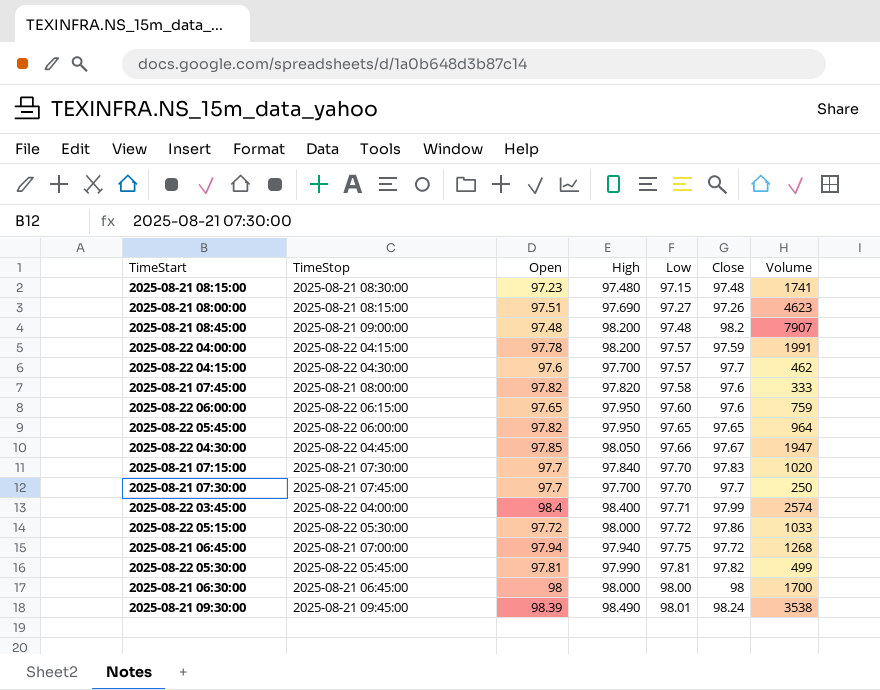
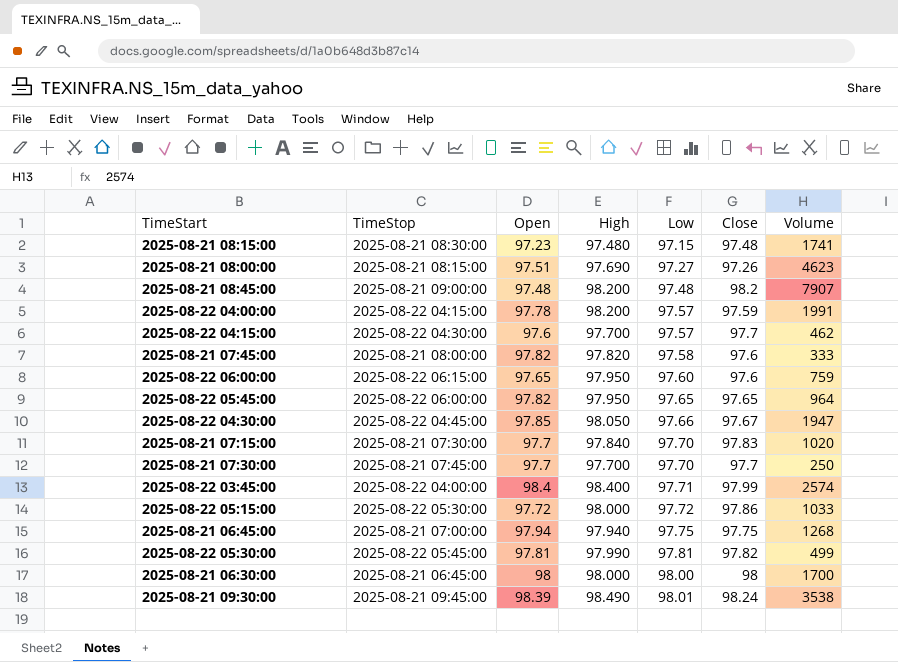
2025-08-21 06:45:00 | Close: 97.72 -> 97.75

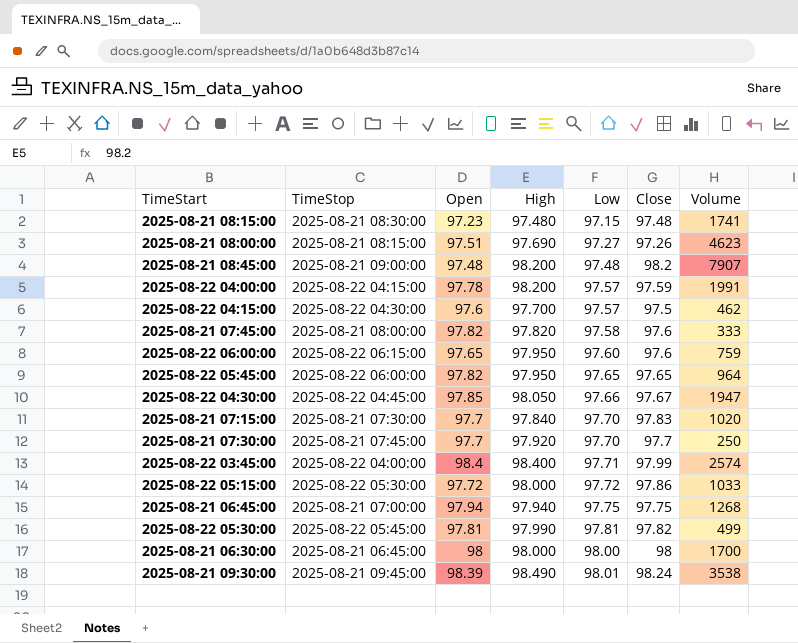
2025-08-22 04:15:00 | Close: 97.7 -> 97.5
2025-08-21 07:30:00 | High: 97.700 -> 97.920

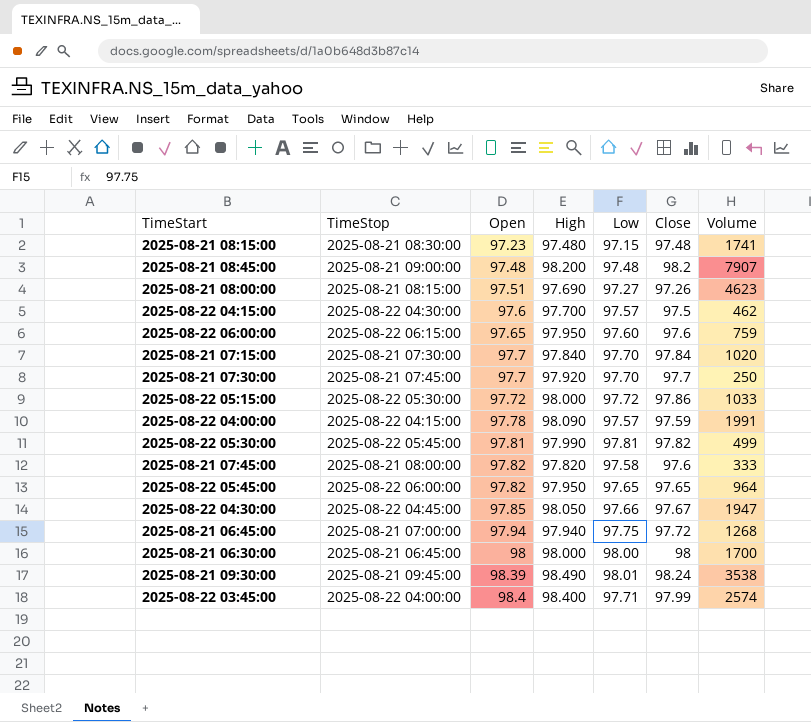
row order: Low ascending -> Open ascending
2025-08-21 07:15:00 | Close: 97.83 -> 97.84
2025-08-22 04:00:00 | High: 98.200 -> 98.090
2025-08-21 06:45:00 | Close: 97.75 -> 97.72

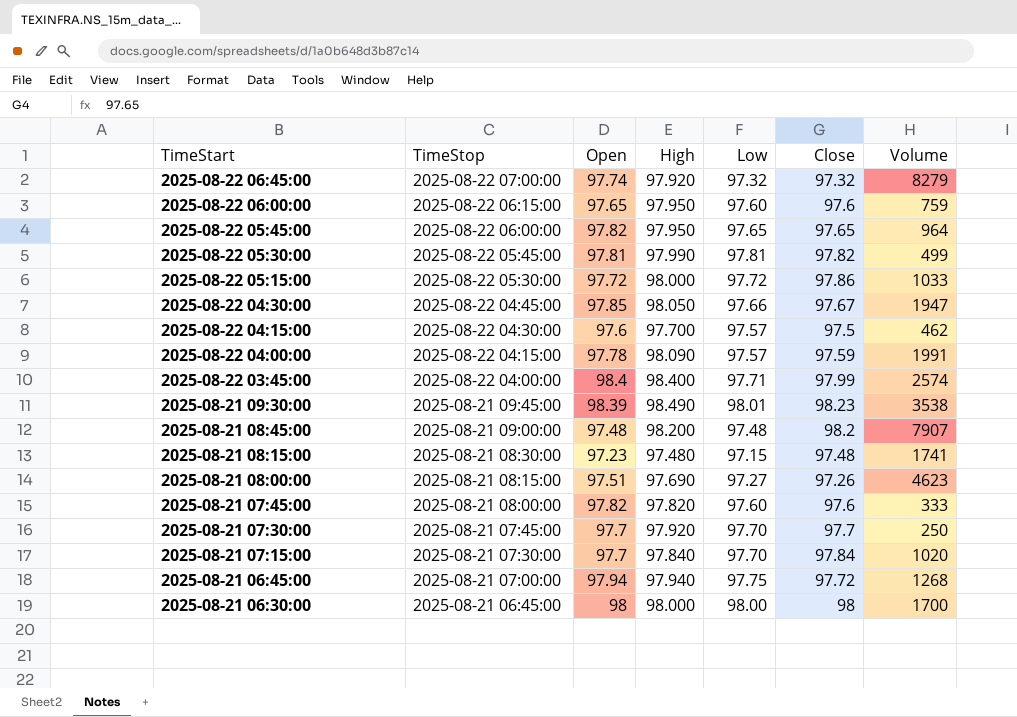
row order: Open ascending -> TimeStart descending
row 2025-08-22 06:45:00: none -> 2025-08-22 07:00:00 | 97.74 | 97.920 | 97.32 | 97.32 | 8279
2025-08-21 09:30:00 | Close: 98.24 -> 98.23
2025-08-21 07:45:00 | Low: 97.58 -> 97.60

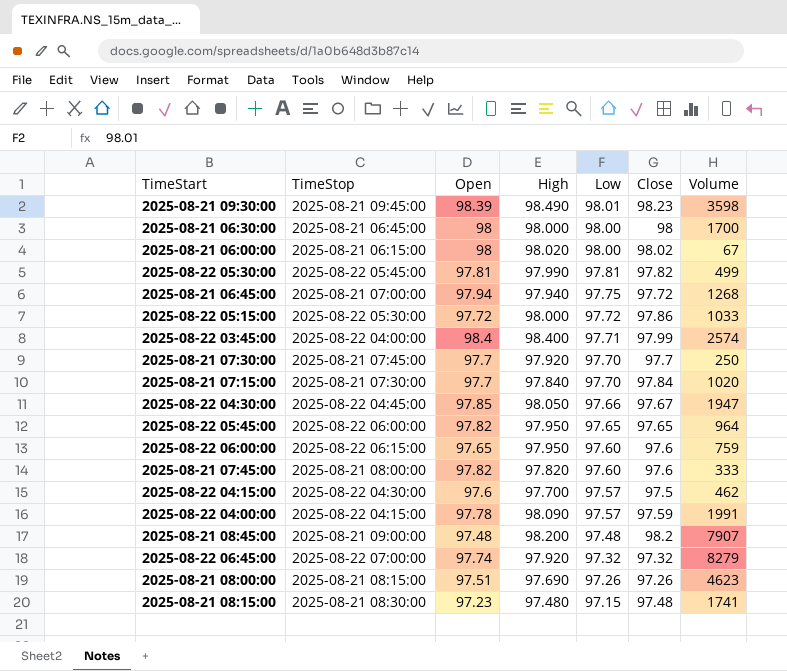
row order: TimeStart descending -> Low descending
2025-08-21 09:30:00 | Volume: 3538 -> 3598
row 2025-08-21 06:00:00: none -> 2025-08-21 06:15:00 | 98 | 98.020 | 98.00 | 98.02 | 67
2025-08-21 08:00:00 | Low: 97.27 -> 97.26

